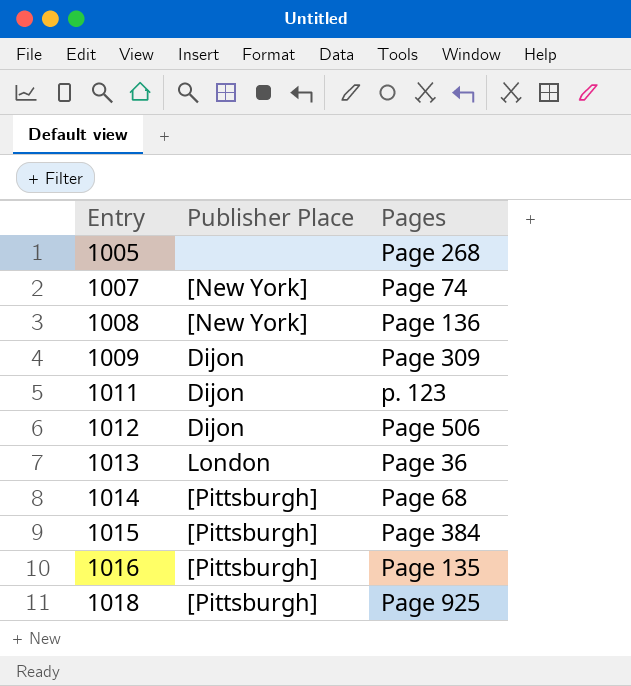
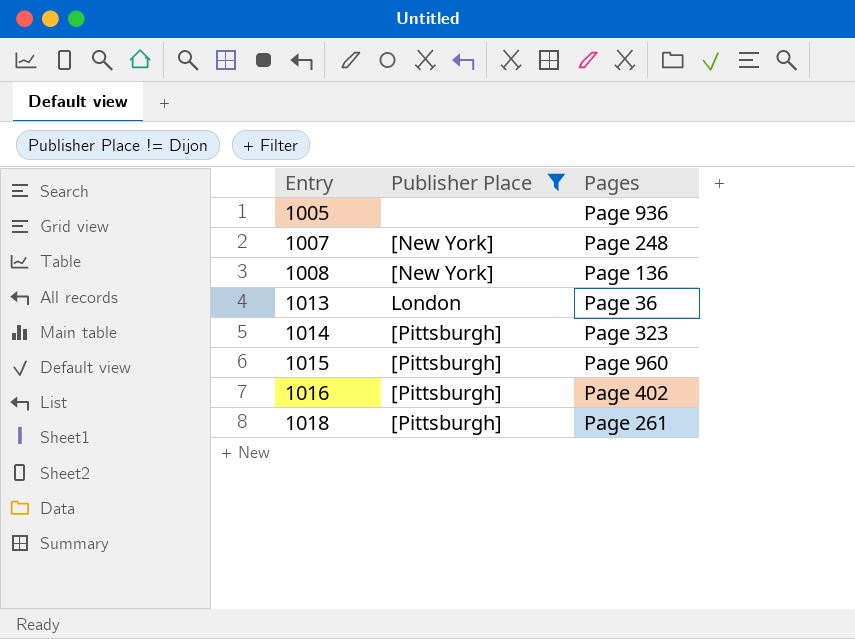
filter: none -> Publisher Place != Dijon
1005 | Pages: Page 268 -> Page 936
1007 | Pages: Page 74 -> Page 248
1014 | Pages: Page 68 -> Page 323
1015 | Pages: Page 384 -> Page 960
1016 | Pages: Page 135 -> Page 402
1018 | Pages: Page 925 -> Page 261

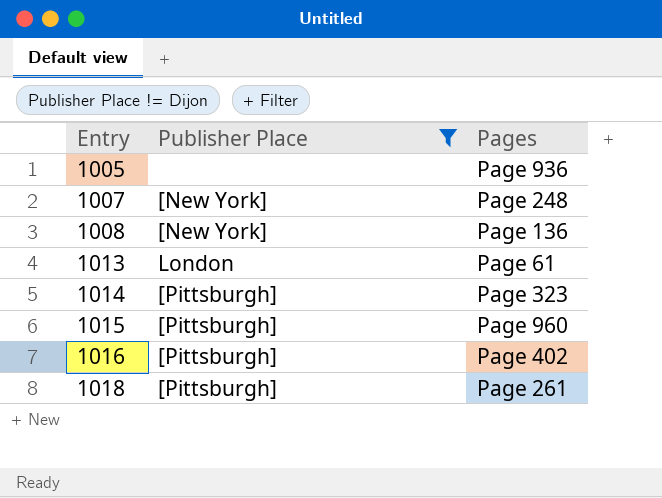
1013 | Pages: Page 36 -> Page 61

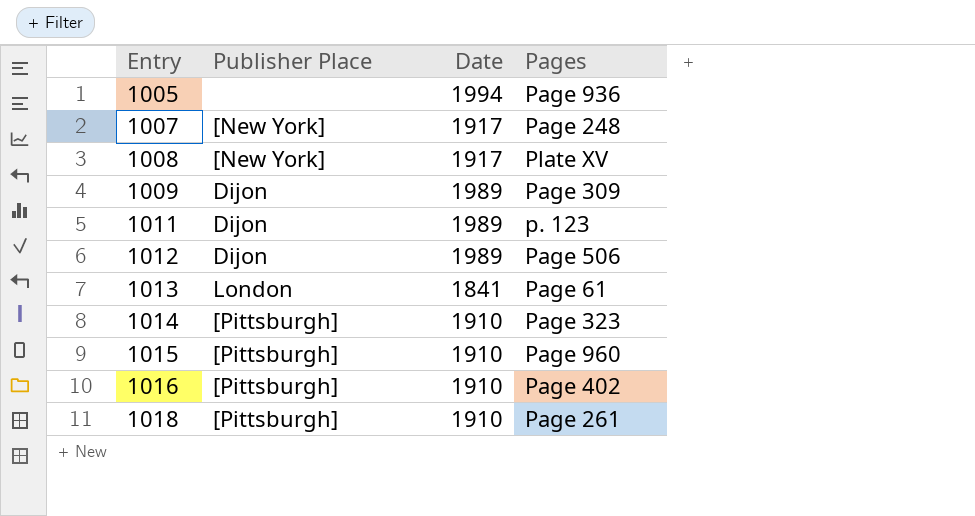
filter: Publisher Place != Dijon -> none
column Date | position: none -> 3
1008 | Pages: Page 136 -> Plate XV

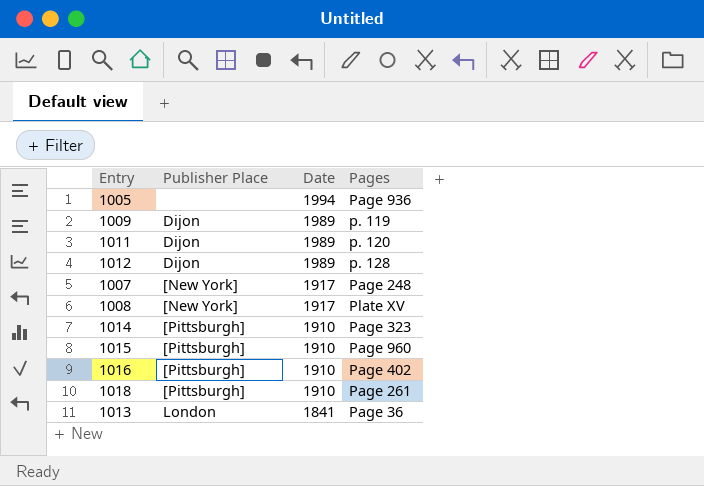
row order: Entry ascending -> Date descending
1009 | Pages: Page 309 -> p. 119
1011 | Pages: p. 123 -> p. 120
1012 | Pages: Page 506 -> p. 128
1013 | Pages: Page 61 -> Page 36

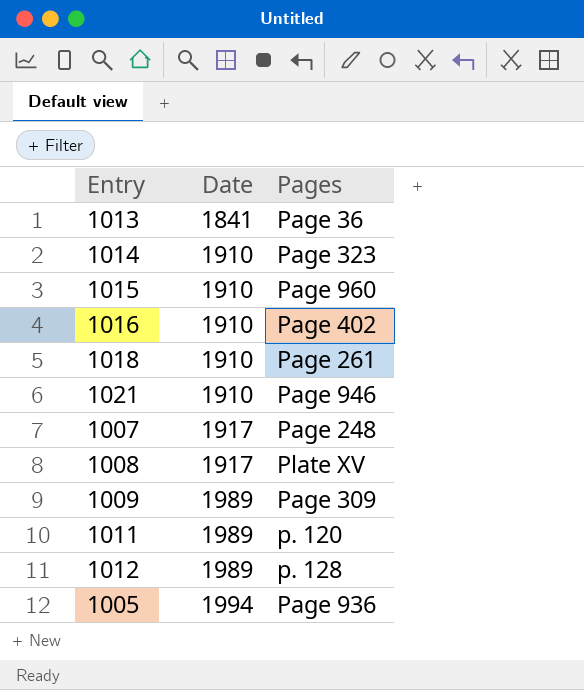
row order: Date descending -> Date ascending
column Publisher Place | position: 2 -> none
row 1021: none -> 1910 | Page 946
1009 | Pages: p. 119 -> Page 309

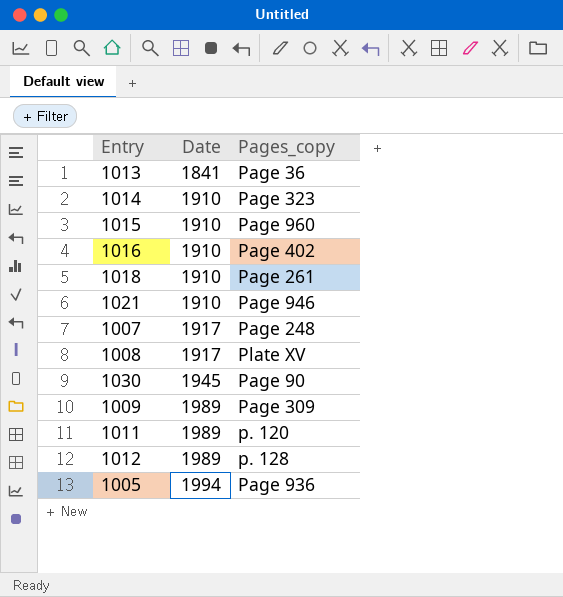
column name: Pages -> Pages_copy
row 1030: none -> 1945 | Page 90

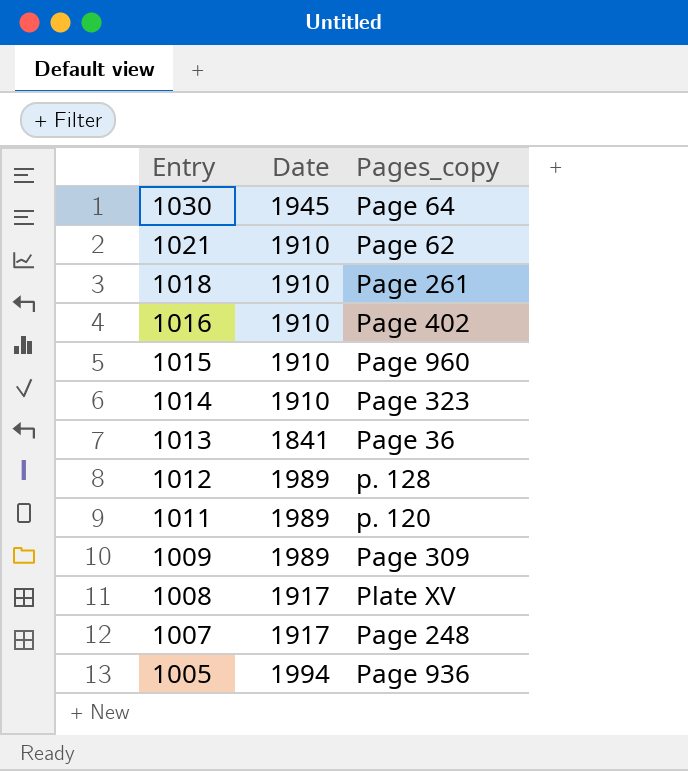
row order: Date ascending -> Entry descending
1030 | Pages_copy: Page 90 -> Page 64
1021 | Pages_copy: Page 946 -> Page 62

